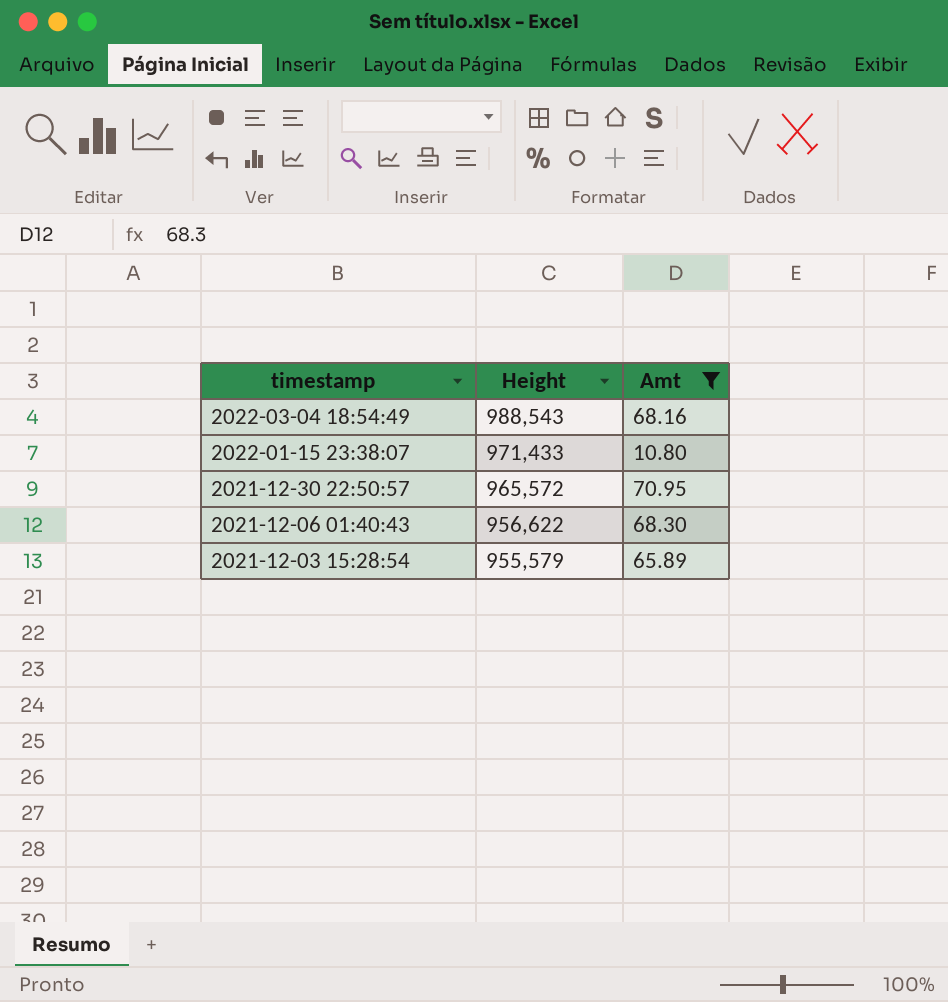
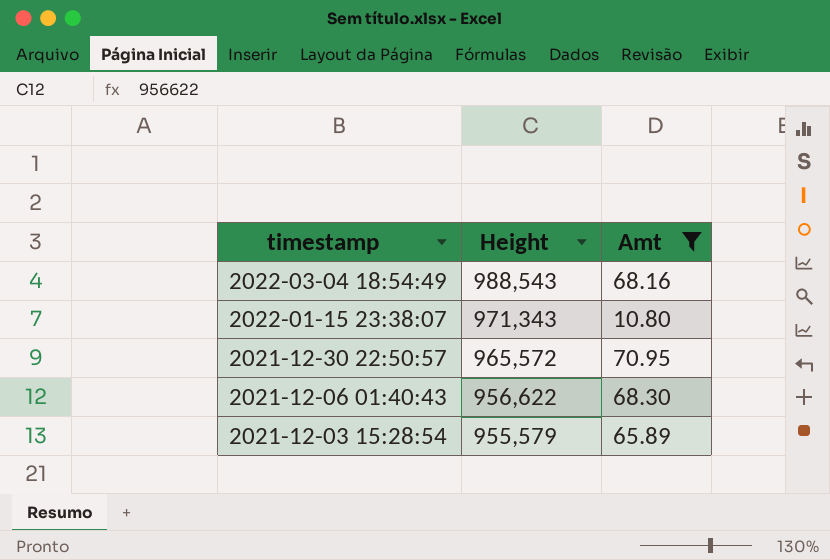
2022-01-15 23:38:07 | Height: 971,433 -> 971,343

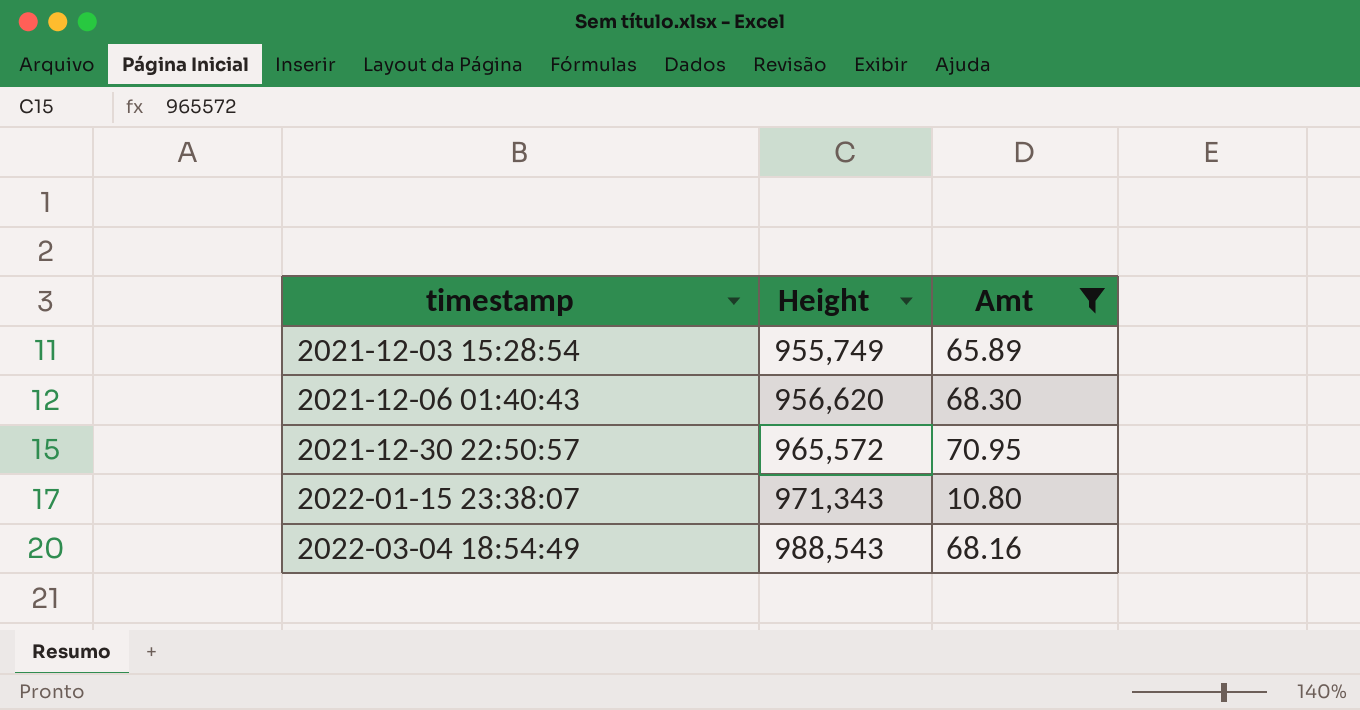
row order: timestamp descending -> timestamp ascending
2021-12-03 15:28:54 | Height: 955,579 -> 955,749
2021-12-06 01:40:43 | Height: 956,622 -> 956,620

